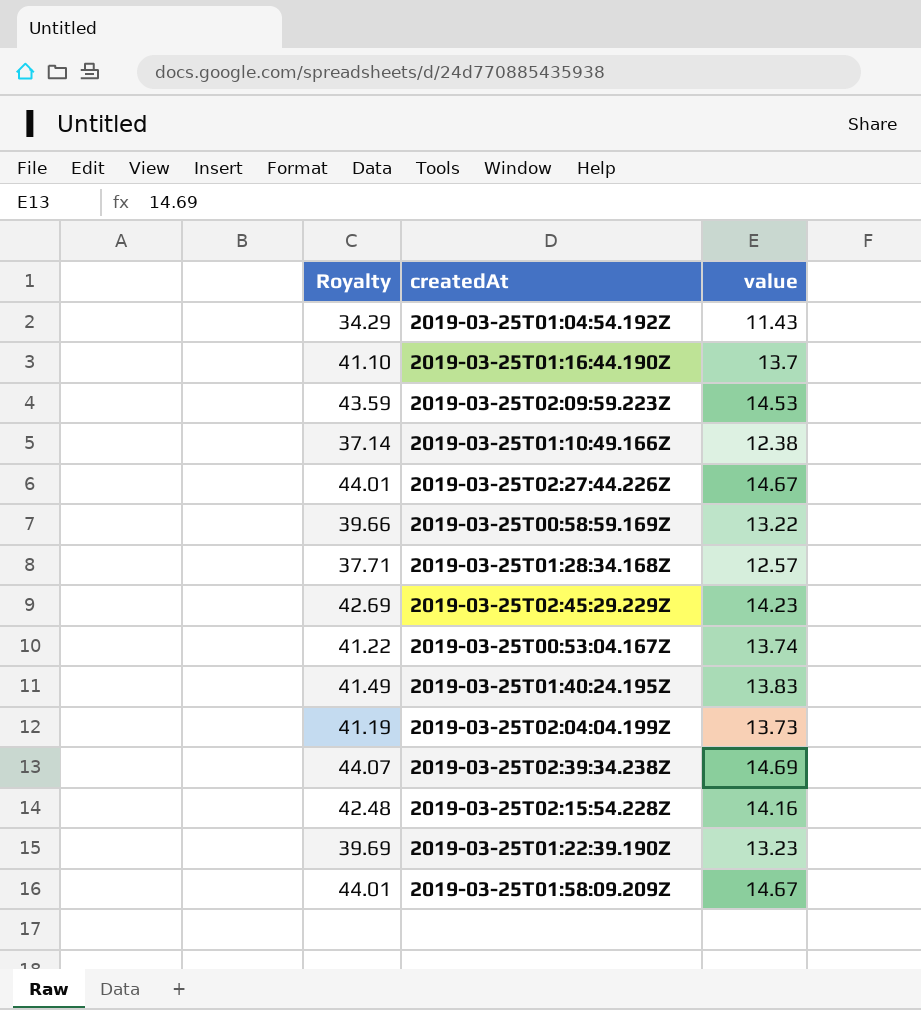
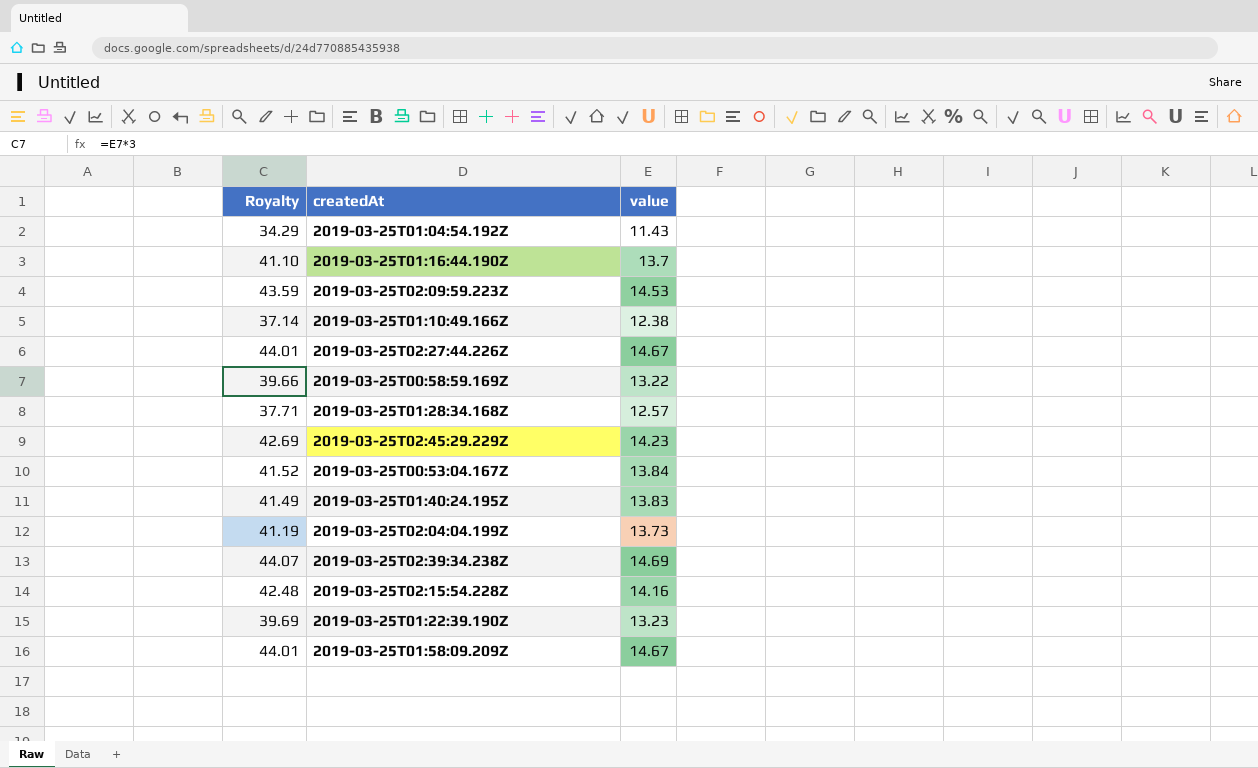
2019-03-25T00:53:04.167Z | Royalty: 41.22 -> 41.52
2019-03-25T00:53:04.167Z | value: 13.74 -> 13.84

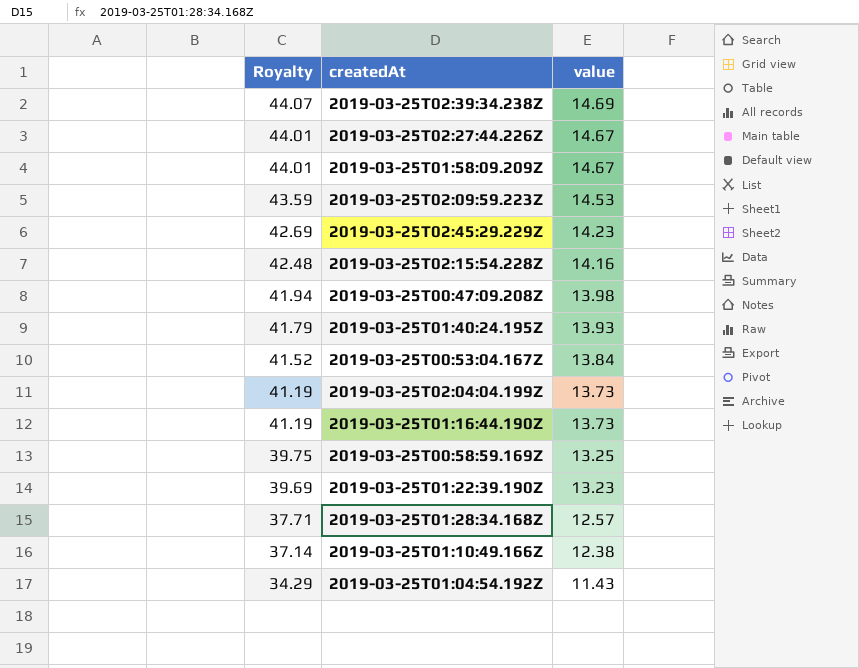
row order: none -> Royalty descending
row 2019-03-25T00:47:09.208Z: none -> 41.94 | 13.98
2019-03-25T01:40:24.195Z | Royalty: 41.49 -> 41.79
2019-03-25T01:40:24.195Z | value: 13.83 -> 13.93
2019-03-25T01:16:44.190Z | Royalty: 41.10 -> 41.19
2019-03-25T01:16:44.190Z | value: 13.7 -> 13.73
2019-03-25T00:58:59.169Z | Royalty: 39.66 -> 39.75
2019-03-25T00:58:59.169Z | value: 13.22 -> 13.25

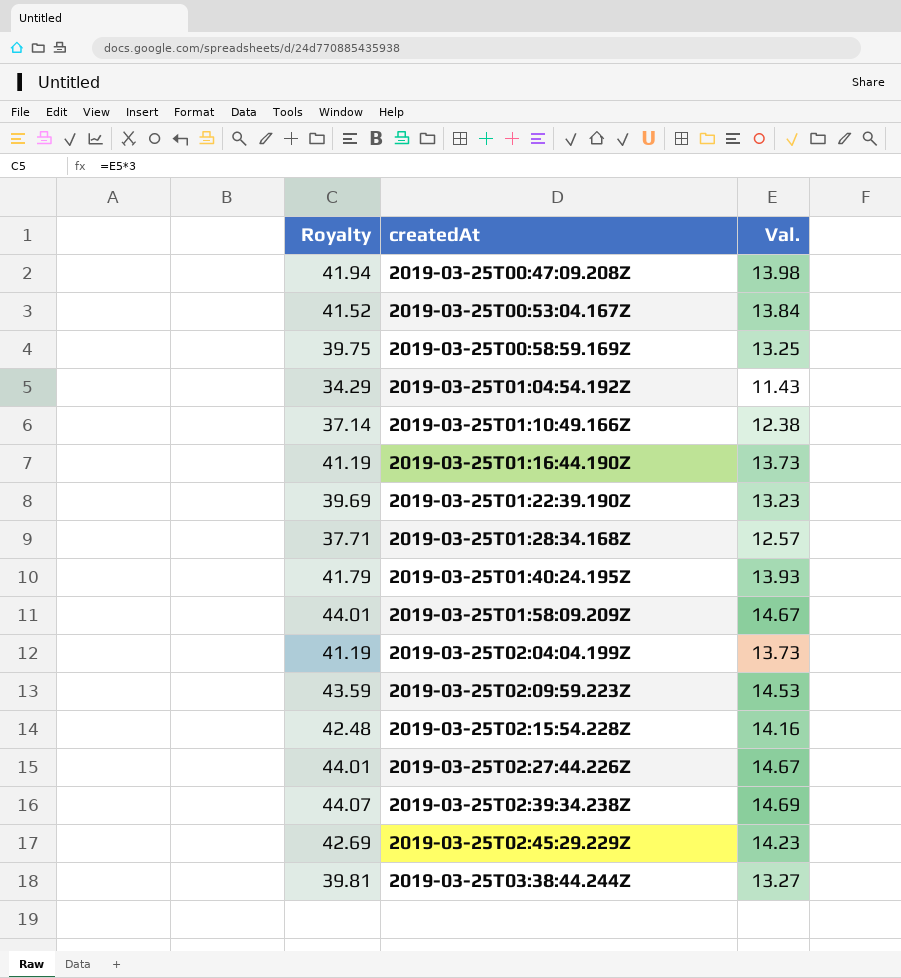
row order: Royalty descending -> createdAt ascending
column name: value -> Val.
row 2019-03-25T03:38:44.244Z: none -> 39.81 | 13.27

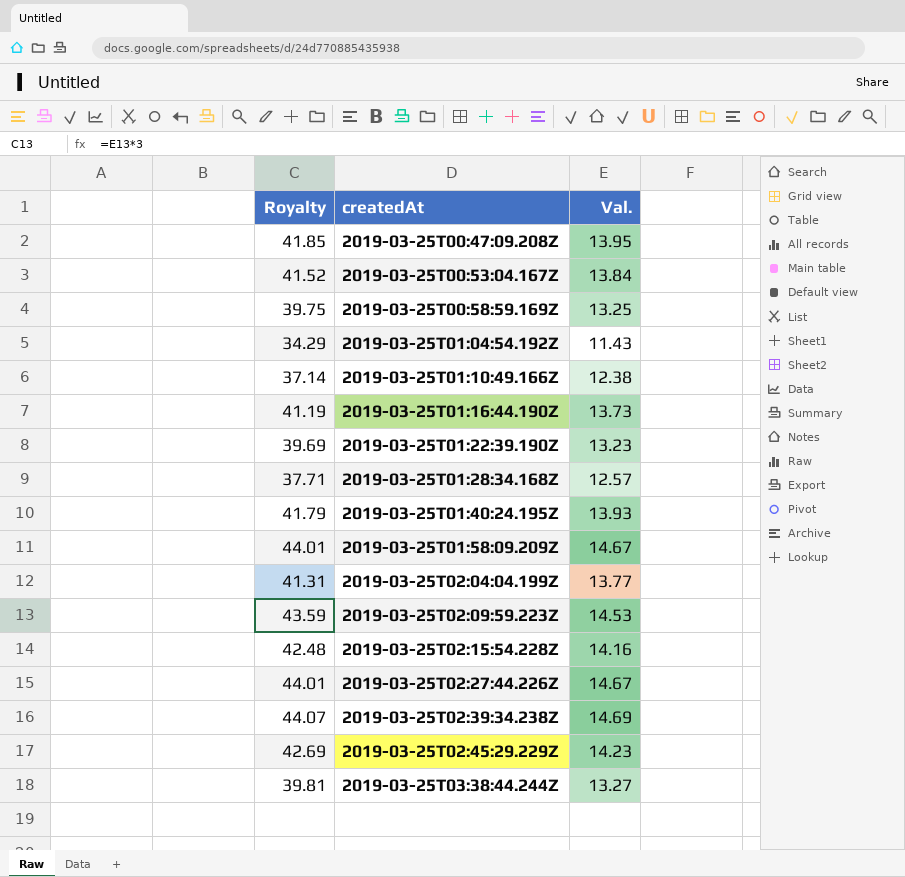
2019-03-25T00:47:09.208Z | Royalty: 41.94 -> 41.85
2019-03-25T00:47:09.208Z | Val.: 13.98 -> 13.95
2019-03-25T02:04:04.199Z | Royalty: 41.19 -> 41.31
2019-03-25T02:04:04.199Z | Val.: 13.73 -> 13.77

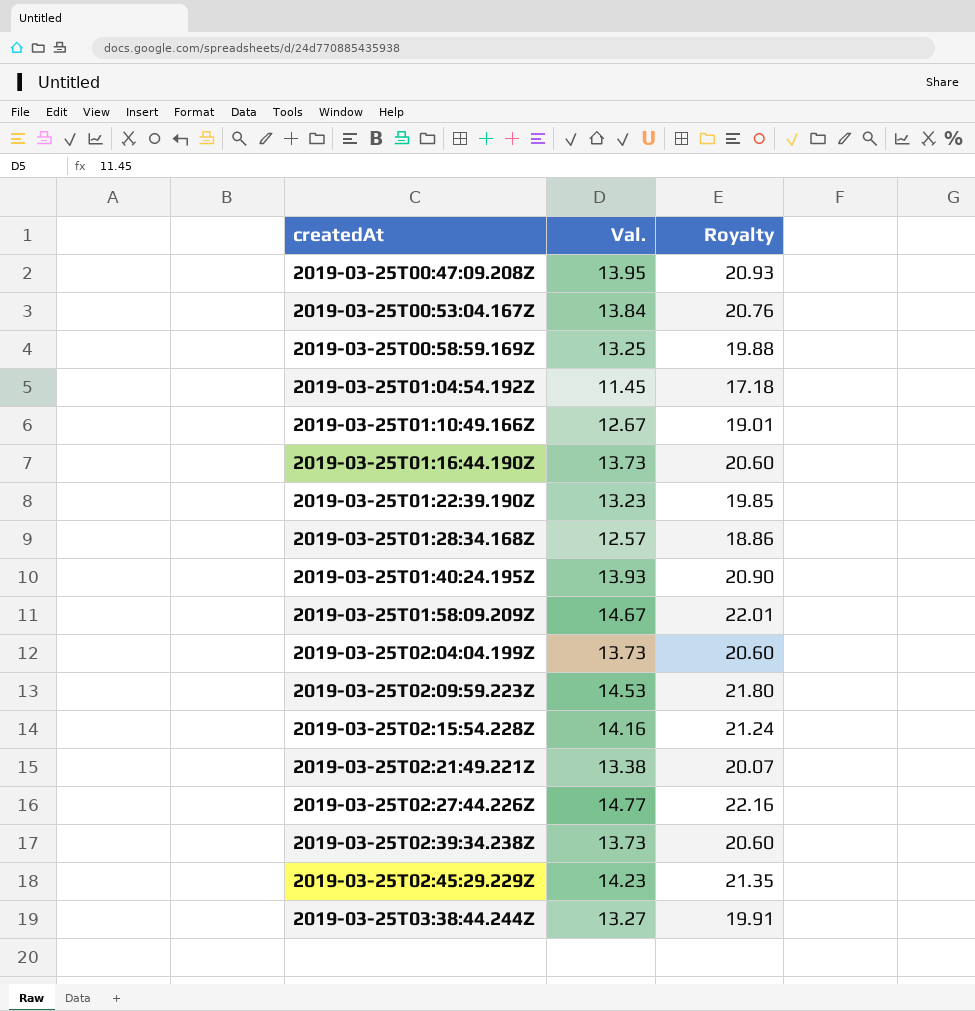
column Royalty | formula: [Val.] * 3 -> [Val.] * 1.5
column Royalty | position: 1 -> 3
2019-03-25T01:04:54.192Z | Val.: 11.43 -> 11.45
2019-03-25T01:10:49.166Z | Val.: 12.38 -> 12.67
2019-03-25T02:04:04.199Z | Val.: 13.77 -> 13.73
row 2019-03-25T02:21:49.221Z: none -> 13.38 | 20.07
2019-03-25T02:27:44.226Z | Val.: 14.67 -> 14.77
2019-03-25T02:39:34.238Z | Val.: 14.69 -> 13.73

